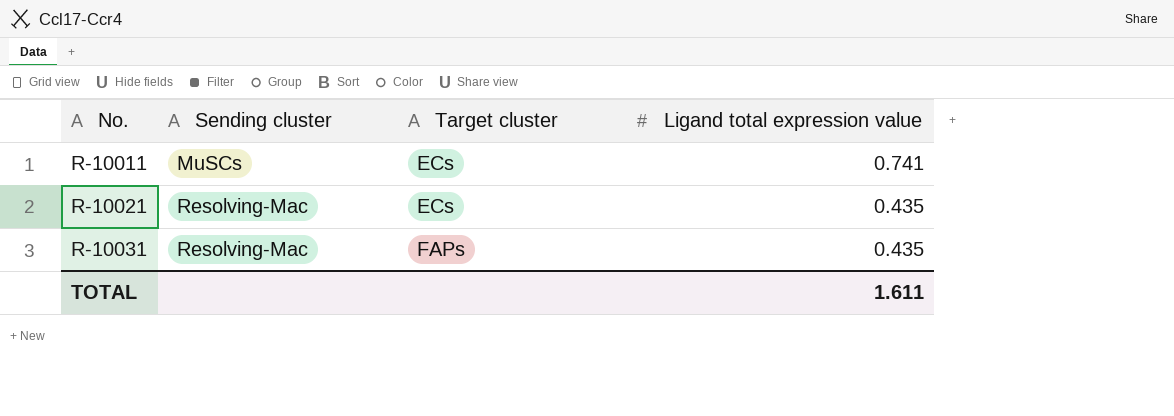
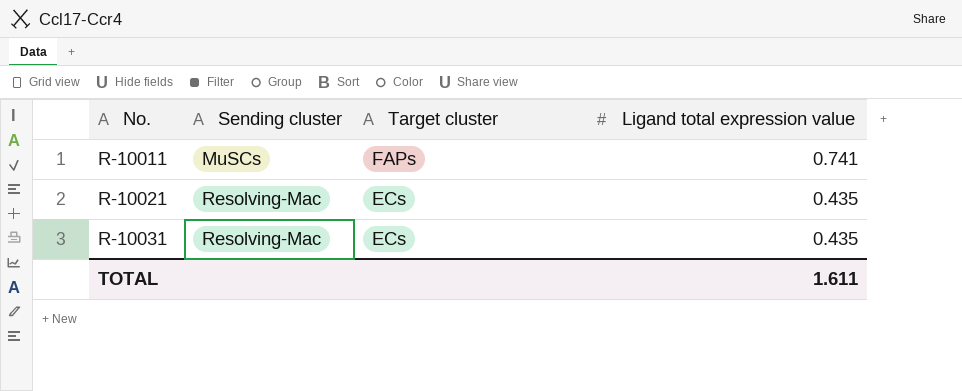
R-10011 | Target cluster: ECs -> FAPs
R-10031 | Target cluster: FAPs -> ECs

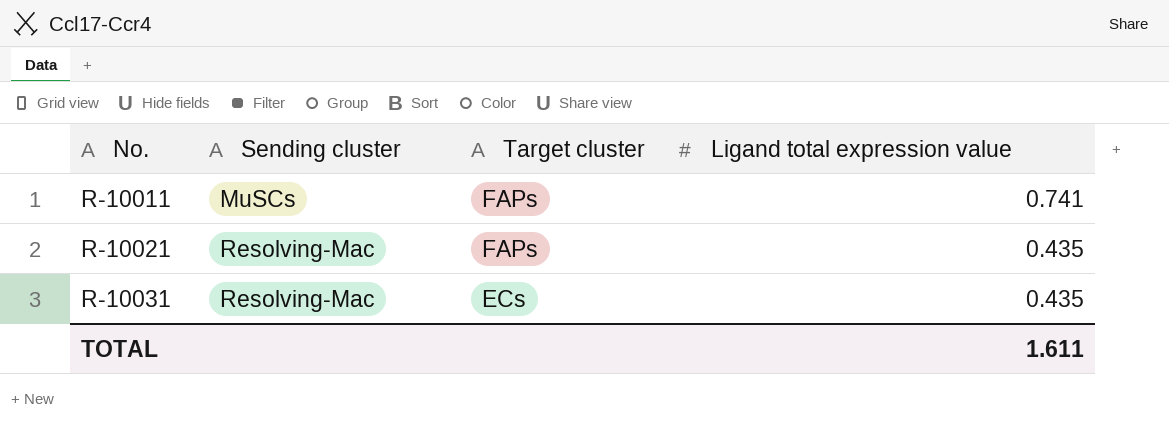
R-10021 | Target cluster: ECs -> FAPs

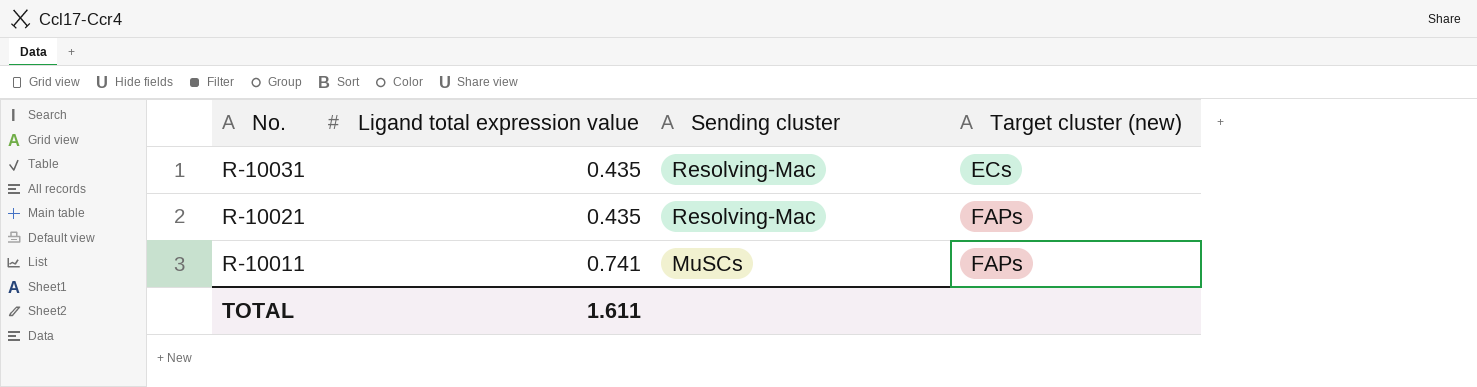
row order: No. ascending -> No. descending
column Ligand total expression value | position: 4 -> 2
column name: Target cluster -> Target cluster (new)

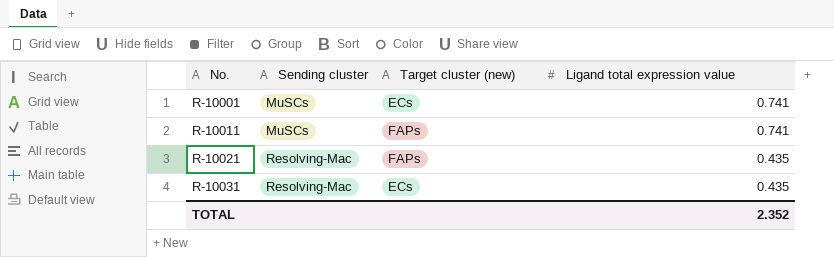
row order: No. descending -> No. ascending
column Ligand total expression value | position: 2 -> 4
row R-10001: none -> MuSCs | ECs | 0.741
TOTAL | Ligand total expression value: 1.611 -> 2.352

